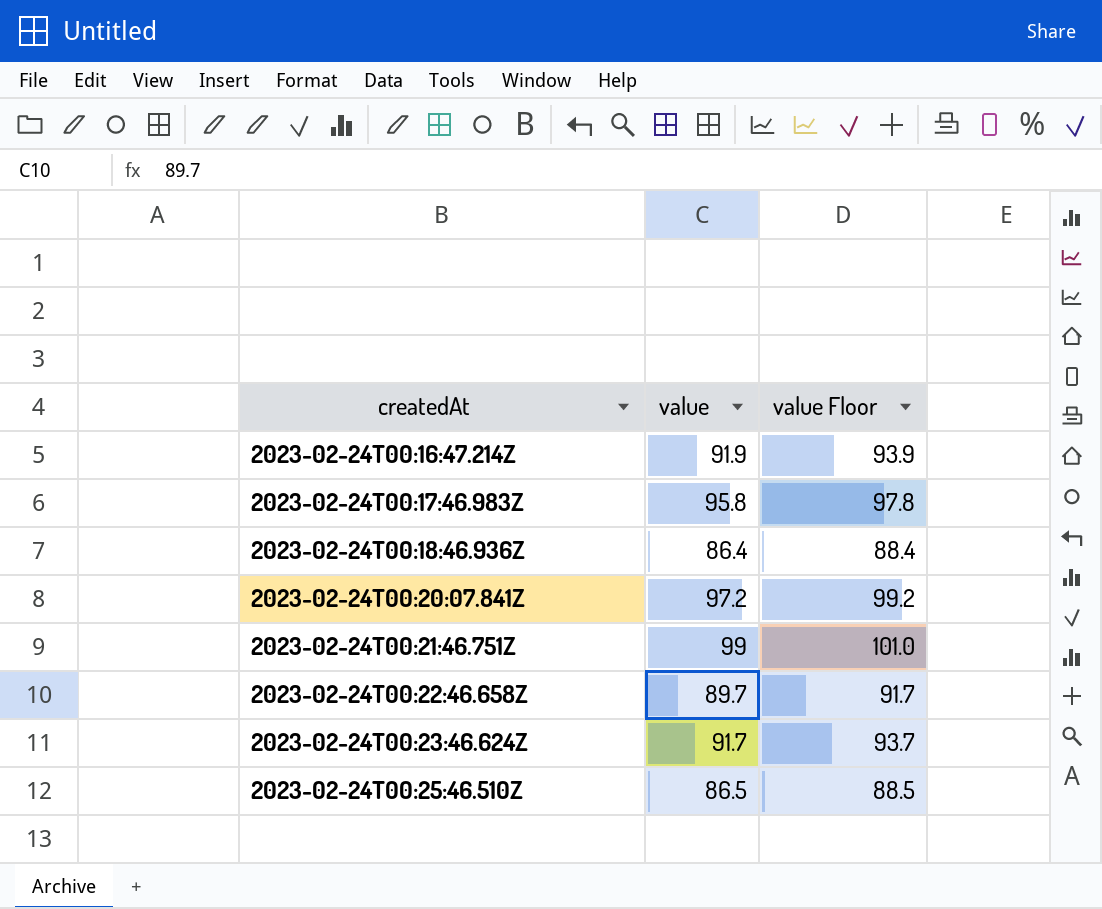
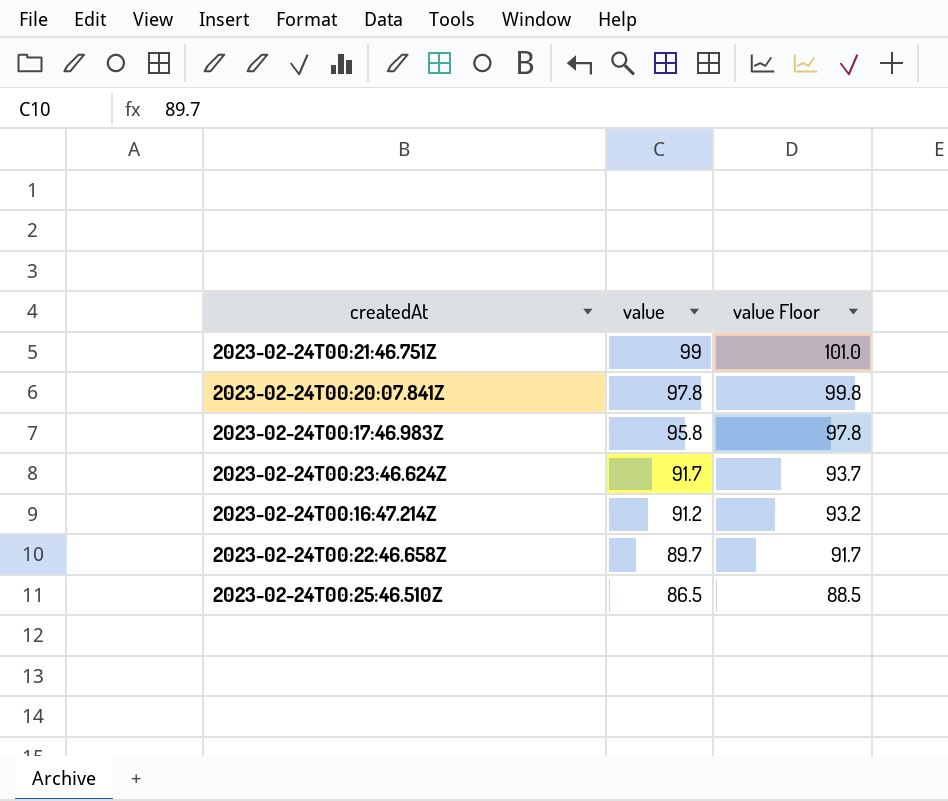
row order: createdAt ascending -> value descending
row 2023-02-24T00:18:46.936Z: 86.4 | 88.4 -> none
2023-02-24T00:20:07.841Z | value: 97.2 -> 97.8
2023-02-24T00:20:07.841Z | value Floor: 99.2 -> 99.8
2023-02-24T00:16:47.214Z | value: 91.9 -> 91.2
2023-02-24T00:16:47.214Z | value Floor: 93.9 -> 93.2

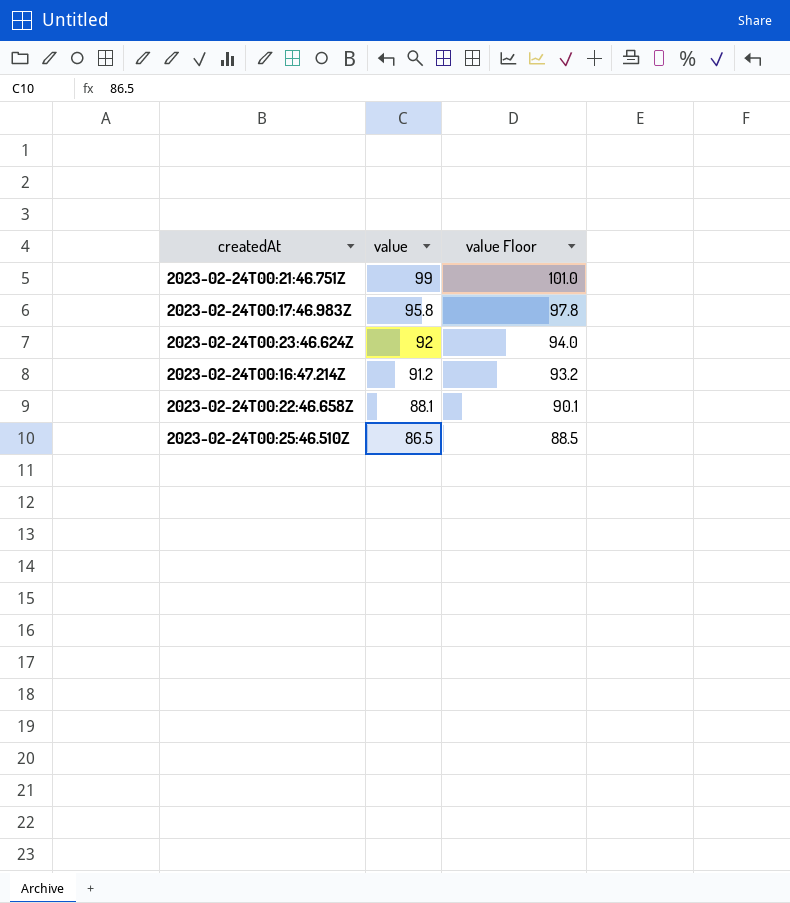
row 2023-02-24T00:20:07.841Z: 97.8 | 99.8 -> none
2023-02-24T00:23:46.624Z | value: 91.7 -> 92
2023-02-24T00:23:46.624Z | value Floor: 93.7 -> 94.0
2023-02-24T00:22:46.658Z | value: 89.7 -> 88.1
2023-02-24T00:22:46.658Z | value Floor: 91.7 -> 90.1

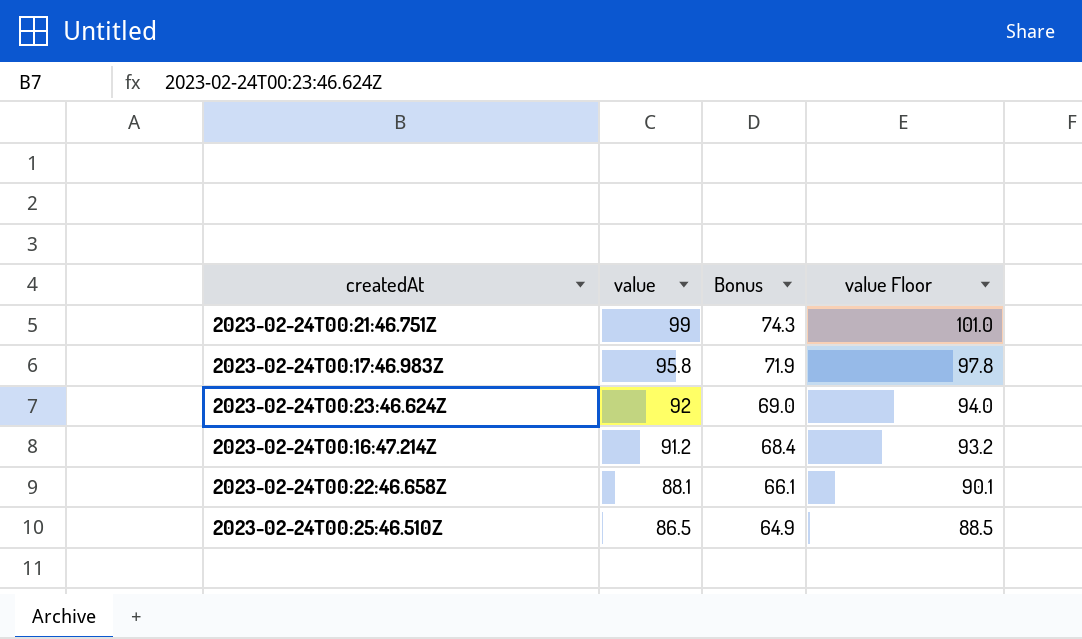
column Bonus | formula: none -> [value] * 0.75

